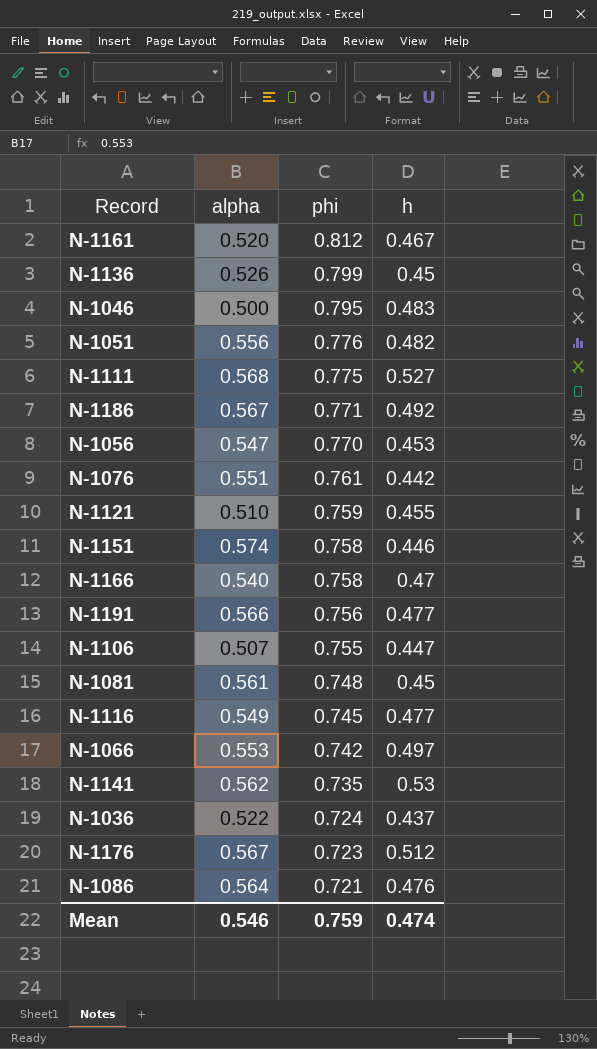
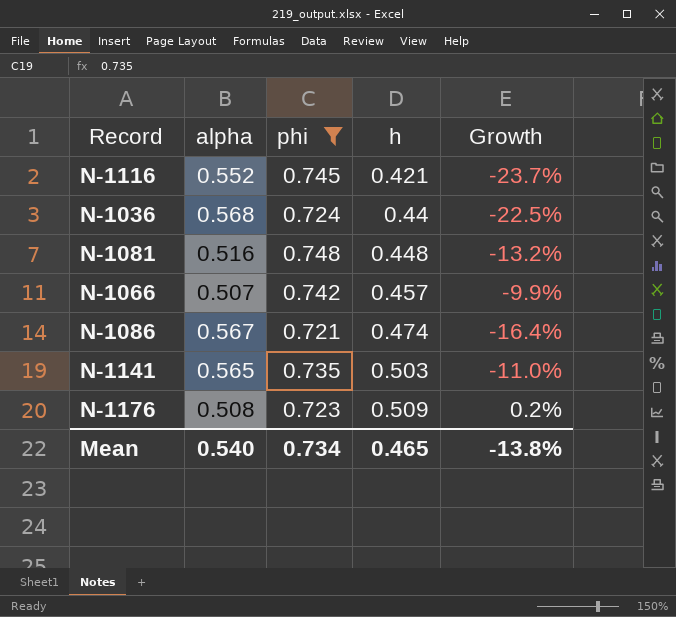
filter: none -> phi <= 0.748
row order: phi descending -> h ascending
column Growth | formula: none -> ([h] - [alpha]) / [alpha]
N-1116 | alpha: 0.549 -> 0.552
N-1116 | h: 0.477 -> 0.421
N-1036 | alpha: 0.522 -> 0.568
N-1036 | h: 0.437 -> 0.44
N-1081 | alpha: 0.561 -> 0.516
N-1081 | h: 0.45 -> 0.448
N-1066 | alpha: 0.553 -> 0.507
N-1066 | h: 0.497 -> 0.457
N-1086 | alpha: 0.564 -> 0.567
N-1086 | h: 0.476 -> 0.474
N-1141 | alpha: 0.562 -> 0.565
N-1141 | h: 0.53 -> 0.503
N-1176 | alpha: 0.567 -> 0.508
N-1176 | h: 0.512 -> 0.509
Mean | alpha: 0.546 -> 0.540
Mean | phi: 0.759 -> 0.734
Mean | h: 0.474 -> 0.465

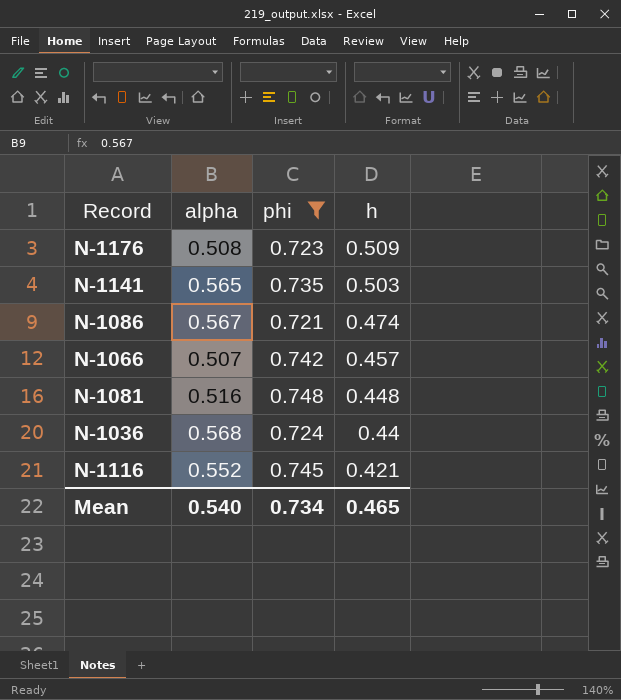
row order: h ascending -> h descending
column Growth | formula: ([h] - [alpha]) / [alpha] -> none

